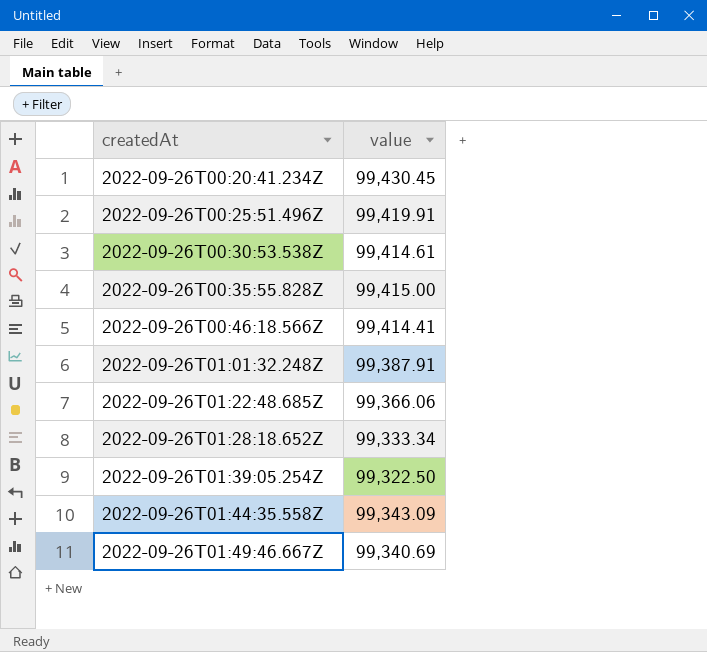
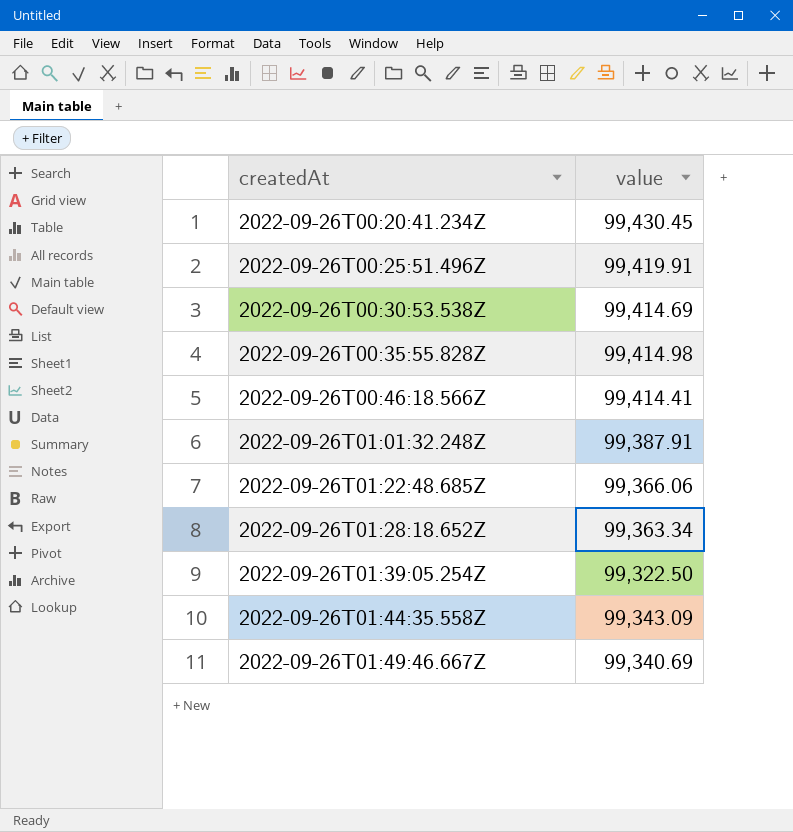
2022-09-26T00:30:53.538Z | value: 99,414.61 -> 99,414.69
2022-09-26T00:35:55.828Z | value: 99,415.00 -> 99,414.98
2022-09-26T01:28:18.652Z | value: 99,333.34 -> 99,363.34

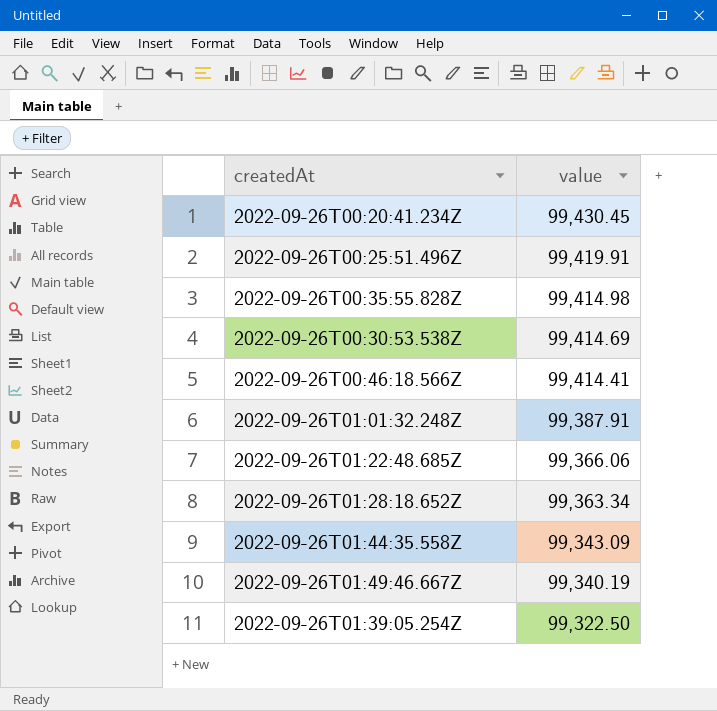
row order: createdAt ascending -> value descending
2022-09-26T01:49:46.667Z | value: 99,340.69 -> 99,340.19

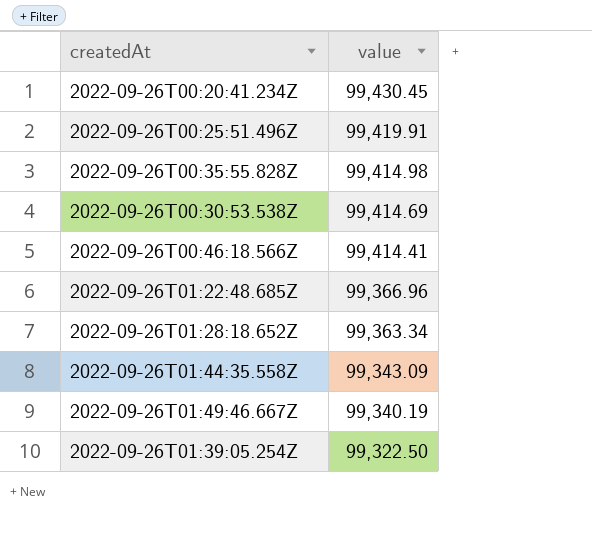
row 2022-09-26T01:01:32.248Z: 99,387.91 -> none
2022-09-26T01:22:48.685Z | value: 99,366.06 -> 99,366.96

